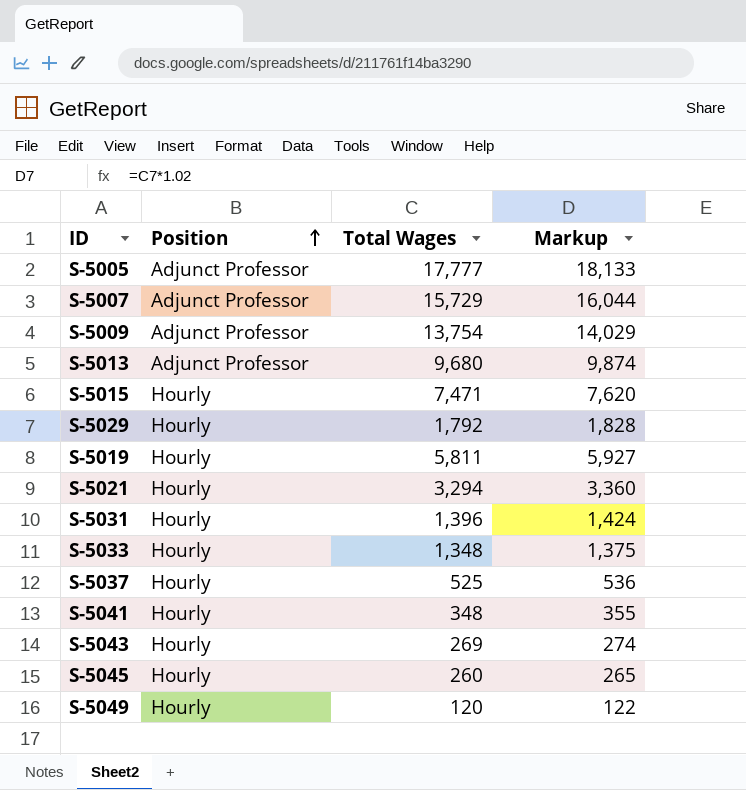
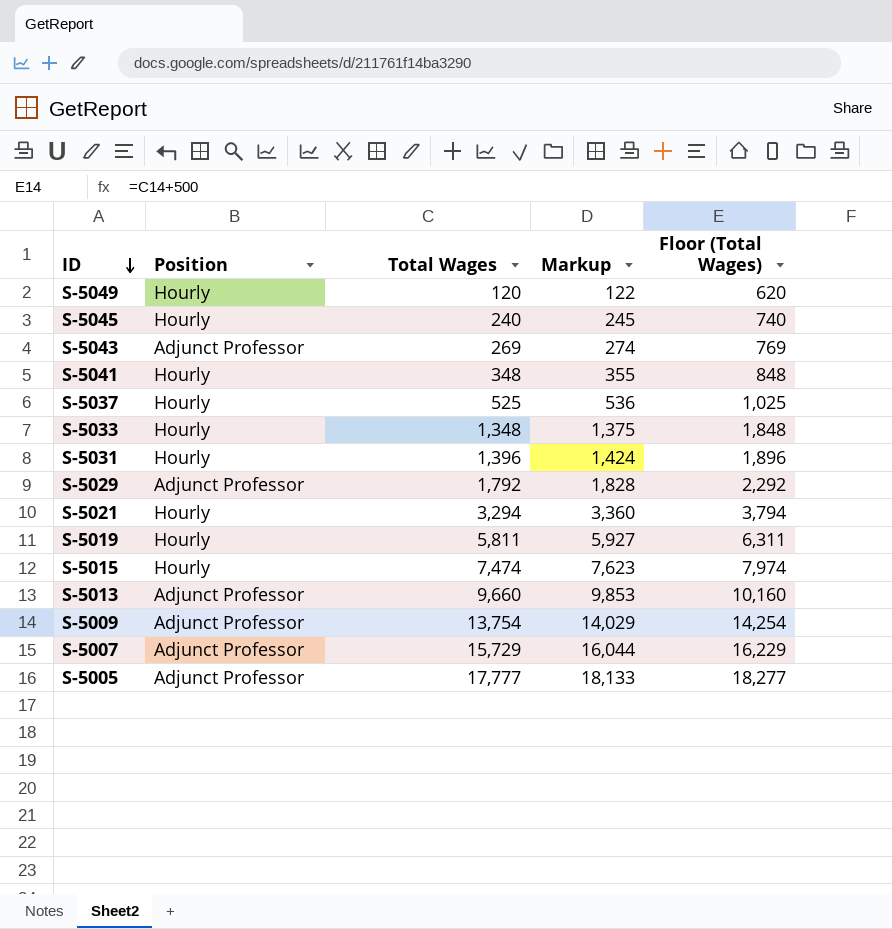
row order: Position ascending -> ID descending
column Floor (Total Wages) | formula: none -> [Total Wages] + 500
S-5045 | Total Wages: 260 -> 240
S-5045 | Markup: 265 -> 245
S-5043 | Position: Hourly -> Adjunct Professor
S-5029 | Position: Hourly -> Adjunct Professor
S-5015 | Total Wages: 7,471 -> 7,474
S-5015 | Markup: 7,620 -> 7,623
S-5013 | Total Wages: 9,680 -> 9,660
S-5013 | Markup: 9,874 -> 9,853

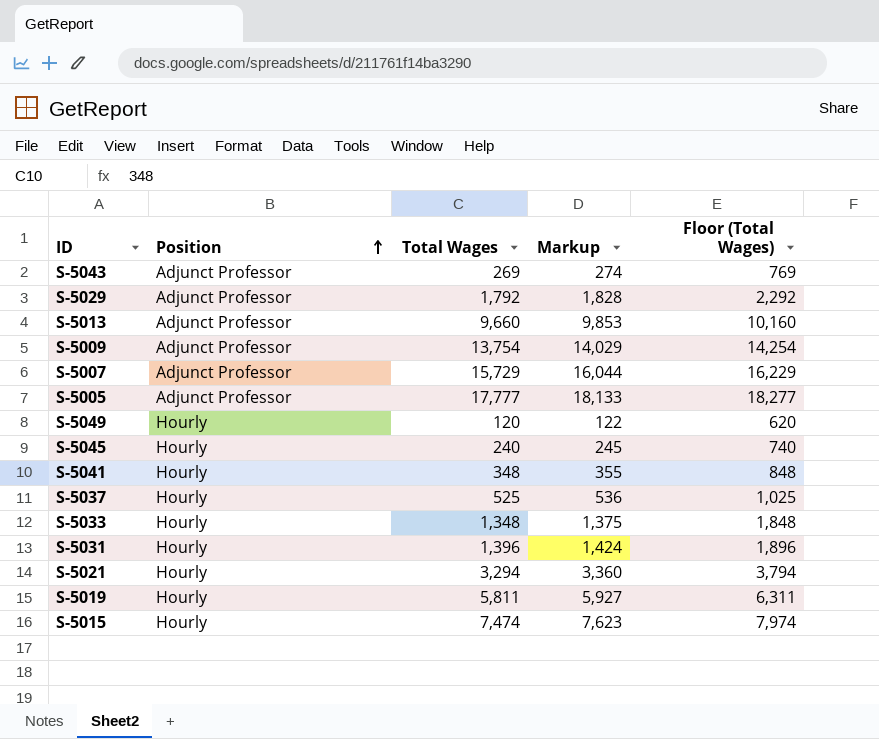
row order: ID descending -> Position ascending

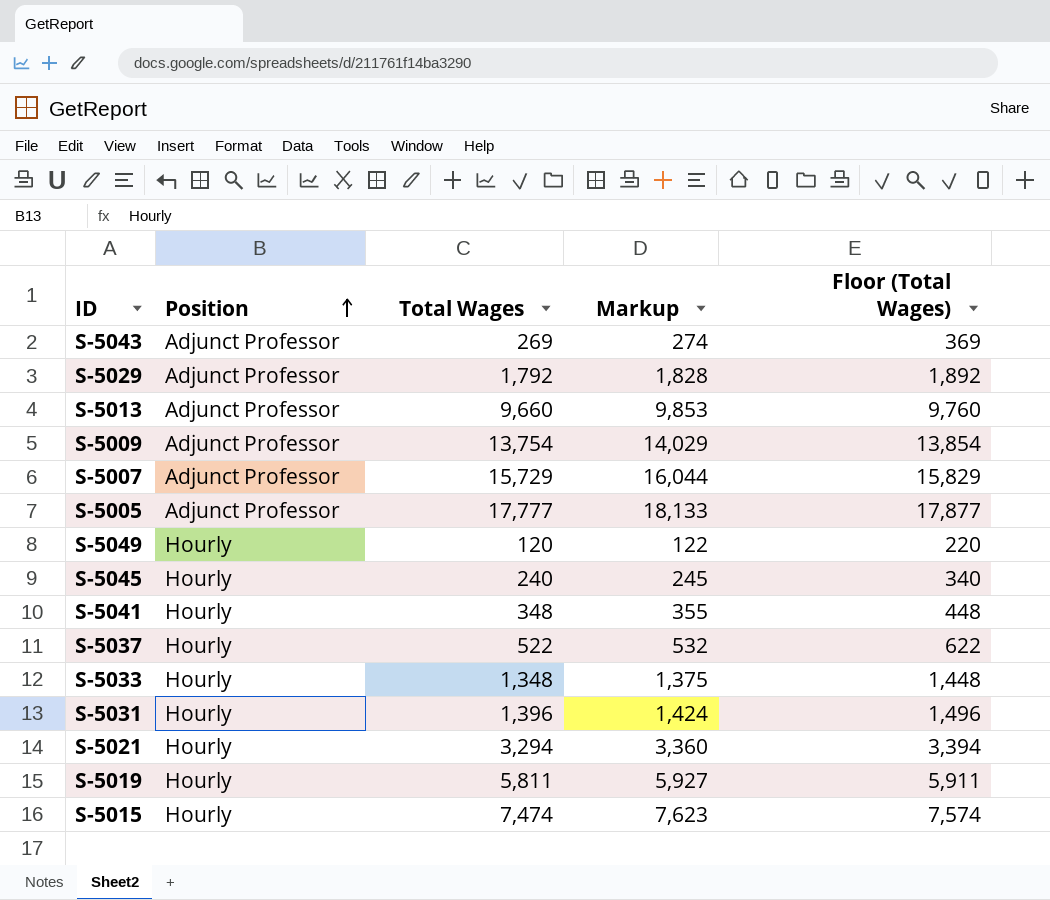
column Floor (Total Wages) | formula: [Total Wages] + 500 -> [Total Wages] + 100
S-5037 | Total Wages: 525 -> 522
S-5037 | Markup: 536 -> 532

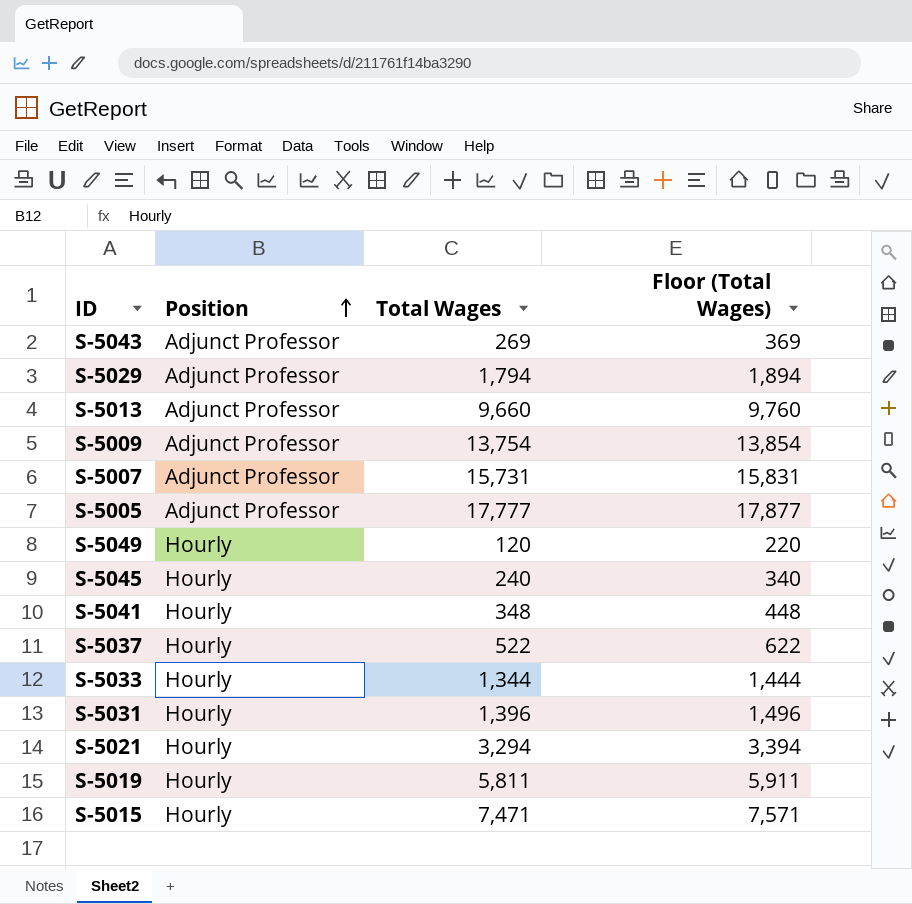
column Markup | formula: [Total Wages] * 1.02 -> none
S-5029 | Total Wages: 1,792 -> 1,794
S-5029 | Floor (Total Wages): 1,892 -> 1,894
S-5007 | Total Wages: 15,729 -> 15,731
S-5007 | Floor (Total Wages): 15,829 -> 15,831
S-5033 | Total Wages: 1,348 -> 1,344
S-5033 | Floor (Total Wages): 1,448 -> 1,444
S-5015 | Total Wages: 7,474 -> 7,471
S-5015 | Floor (Total Wages): 7,574 -> 7,571

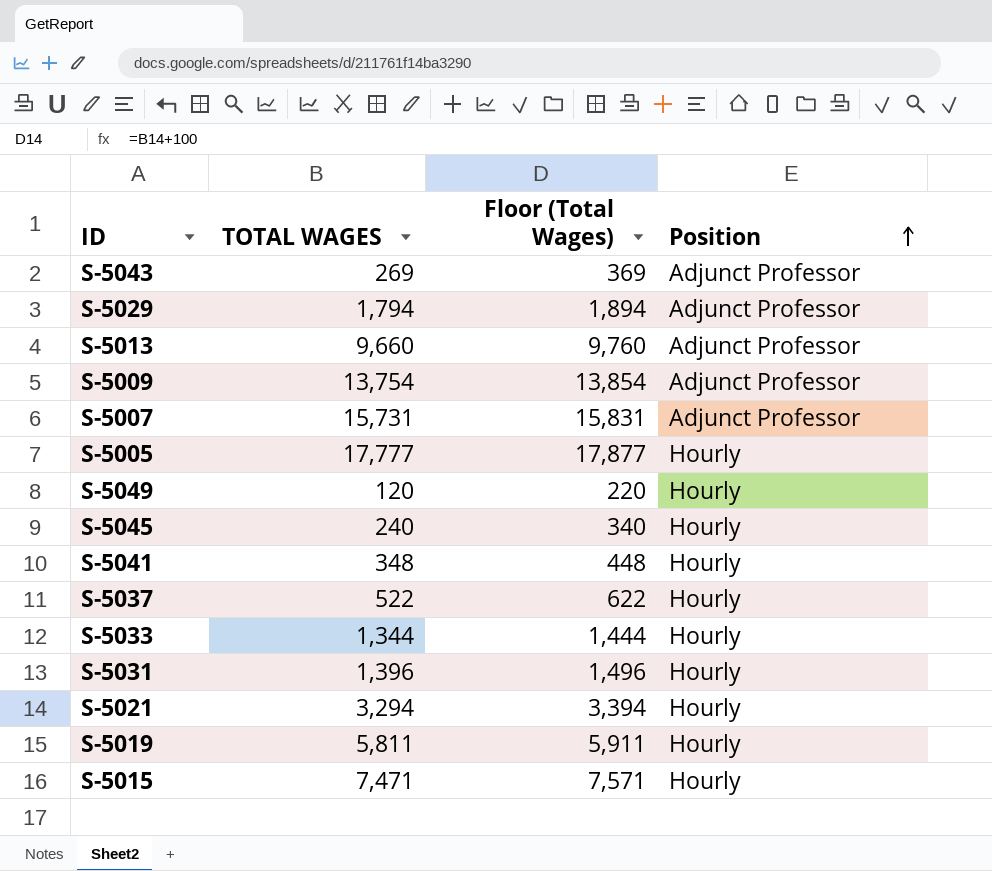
column name: Total Wages -> TOTAL WAGES
column Position | position: 2 -> 4
S-5005 | Position: Adjunct Professor -> Hourly

